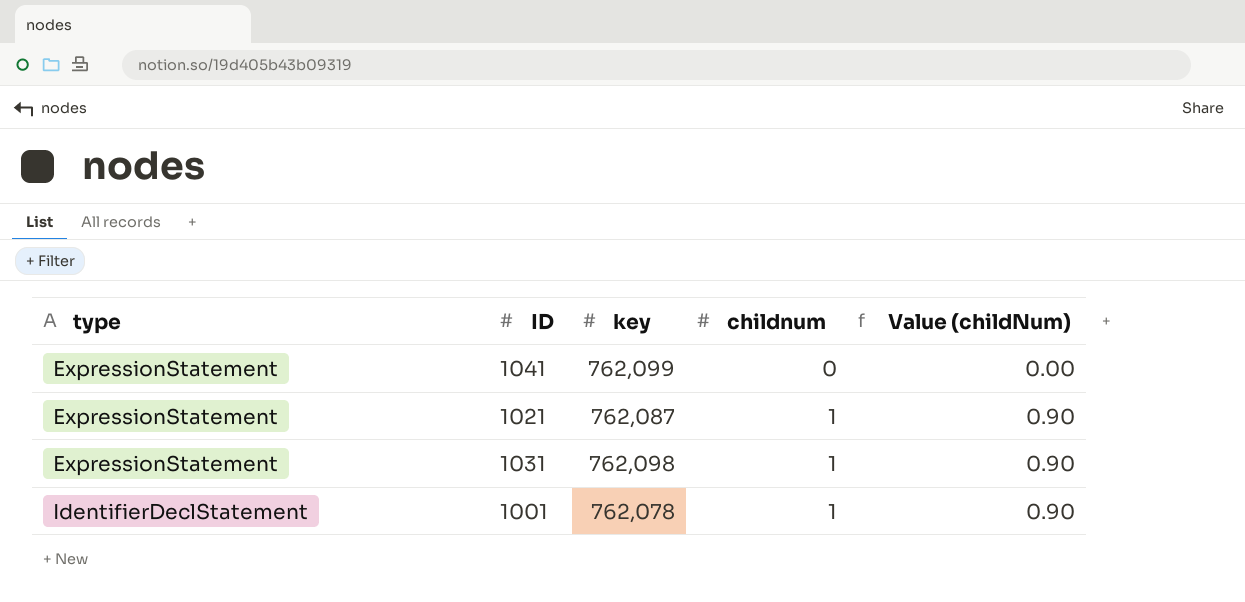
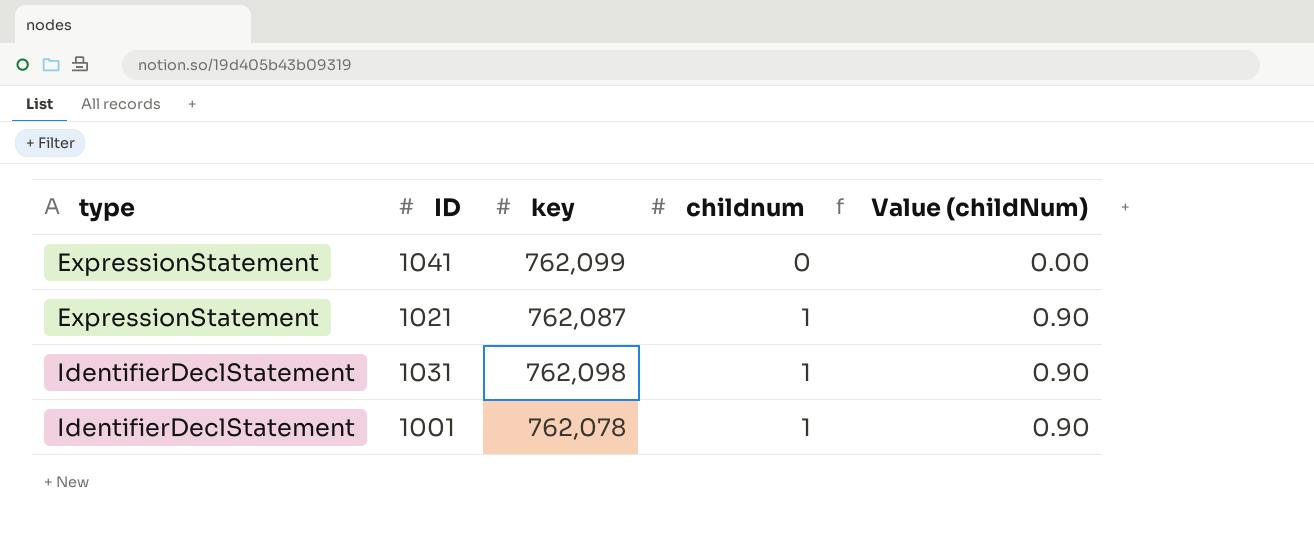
1031 | type: ExpressionStatement -> IdentifierDeclStatement

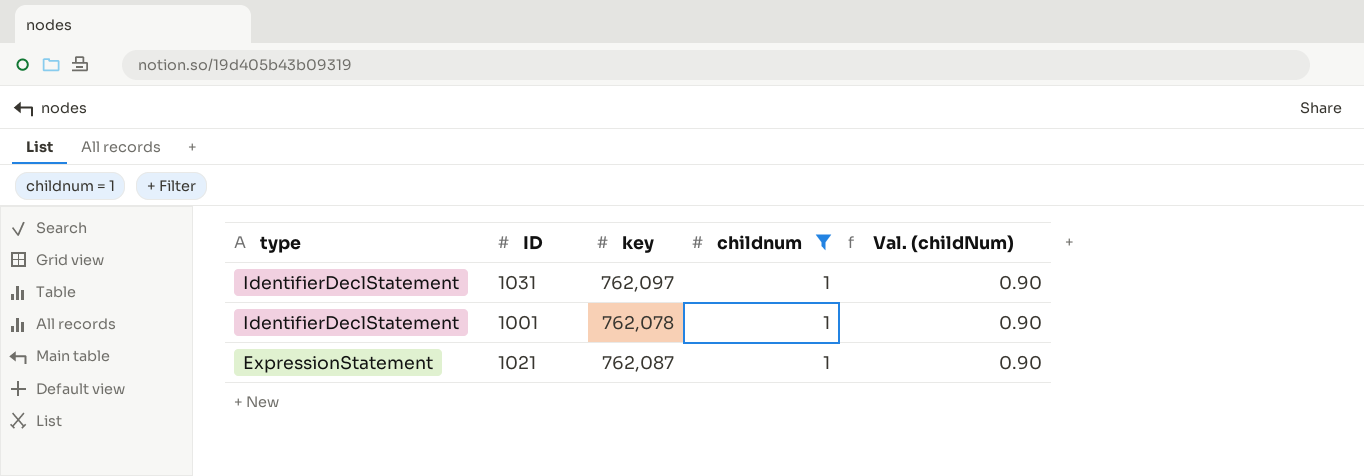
filter: none -> childnum = 1
row order: type ascending -> type descending
column name: Value (childNum) -> Val. (childNum)
1031 | key: 762,098 -> 762,097

